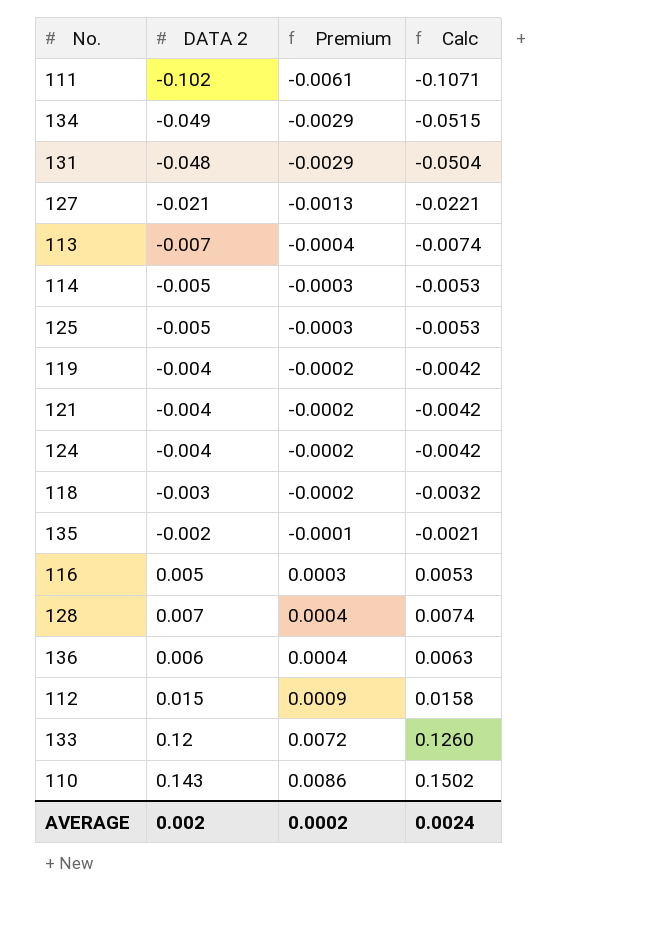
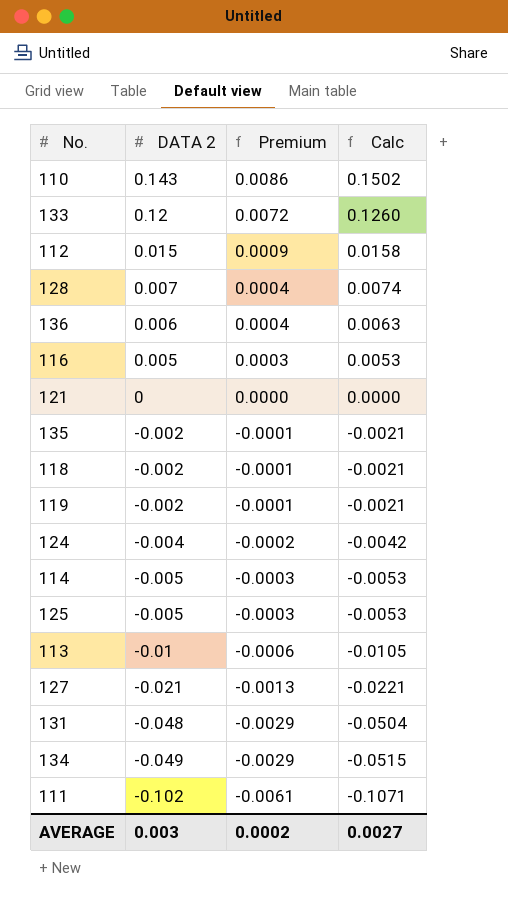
row order: Premium ascending -> DATA 2 descending
121 | DATA 2: -0.004 -> 0
121 | Premium: -0.0002 -> 0.0000
121 | Calc: -0.0042 -> 0.0000
118 | DATA 2: -0.003 -> -0.002
118 | Premium: -0.0002 -> -0.0001
118 | Calc: -0.0032 -> -0.0021
119 | DATA 2: -0.004 -> -0.002
119 | Premium: -0.0002 -> -0.0001
119 | Calc: -0.0042 -> -0.0021
113 | DATA 2: -0.007 -> -0.01
113 | Premium: -0.0004 -> -0.0006
113 | Calc: -0.0074 -> -0.0105
AVERAGE | DATA 2: 0.002 -> 0.003
AVERAGE | Calc: 0.0024 -> 0.0027

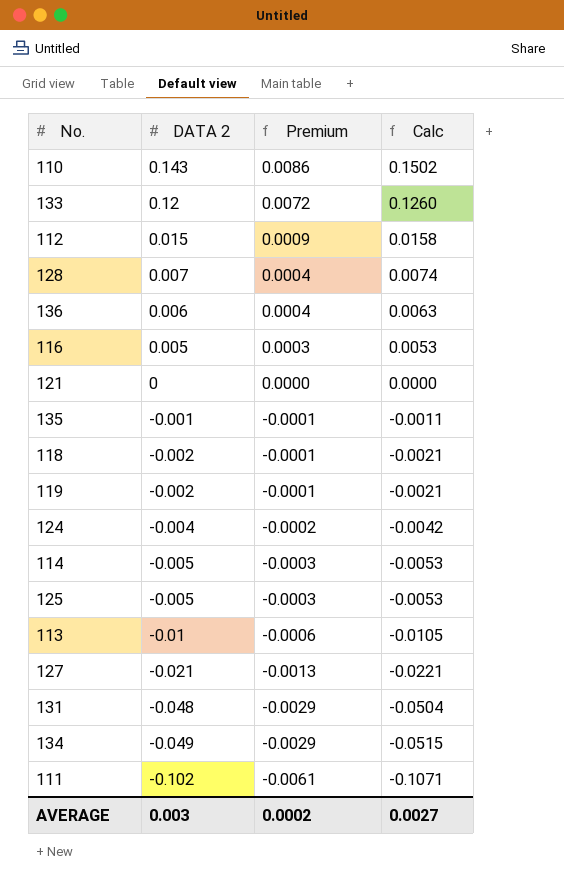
135 | DATA 2: -0.002 -> -0.001
135 | Calc: -0.0021 -> -0.0011

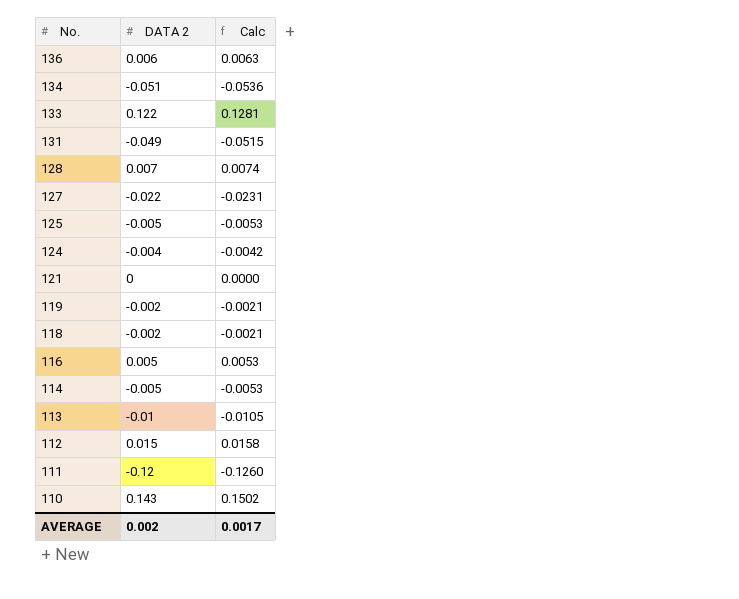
row order: DATA 2 descending -> No. descending
column Premium | formula: [DATA 2] * 0.06 -> none
row 135: -0.001 | -0.0001 | -0.0011 -> none
134 | DATA 2: -0.049 -> -0.051
134 | Calc: -0.0515 -> -0.0536
133 | DATA 2: 0.12 -> 0.122
133 | Calc: 0.1260 -> 0.1281
131 | DATA 2: -0.048 -> -0.049
131 | Calc: -0.0504 -> -0.0515
127 | DATA 2: -0.021 -> -0.022
127 | Calc: -0.0221 -> -0.0231
111 | DATA 2: -0.102 -> -0.12
111 | Calc: -0.1071 -> -0.1260
AVERAGE | DATA 2: 0.003 -> 0.002
AVERAGE | Calc: 0.0027 -> 0.0017

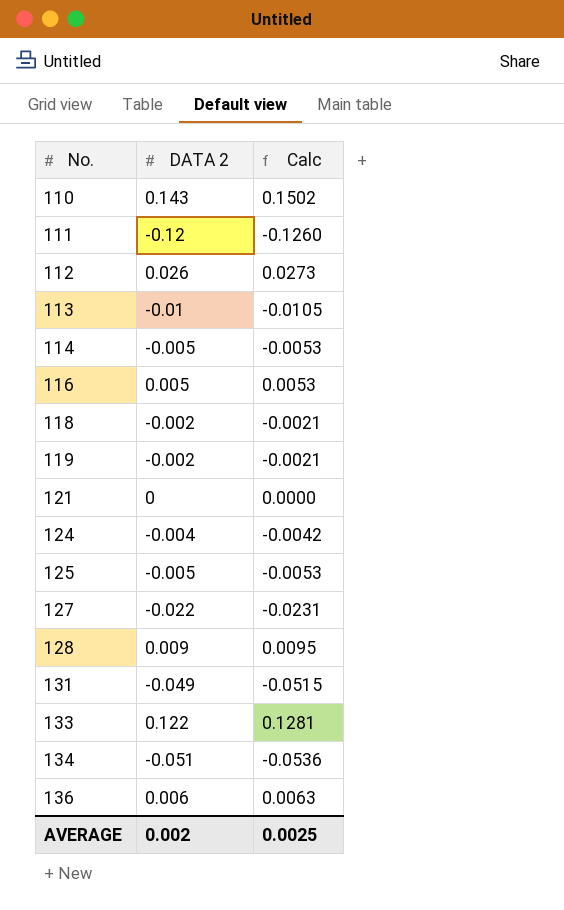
row order: No. descending -> No. ascending
112 | DATA 2: 0.015 -> 0.026
112 | Calc: 0.0158 -> 0.0273
128 | DATA 2: 0.007 -> 0.009
128 | Calc: 0.0074 -> 0.0095
AVERAGE | Calc: 0.0017 -> 0.0025

